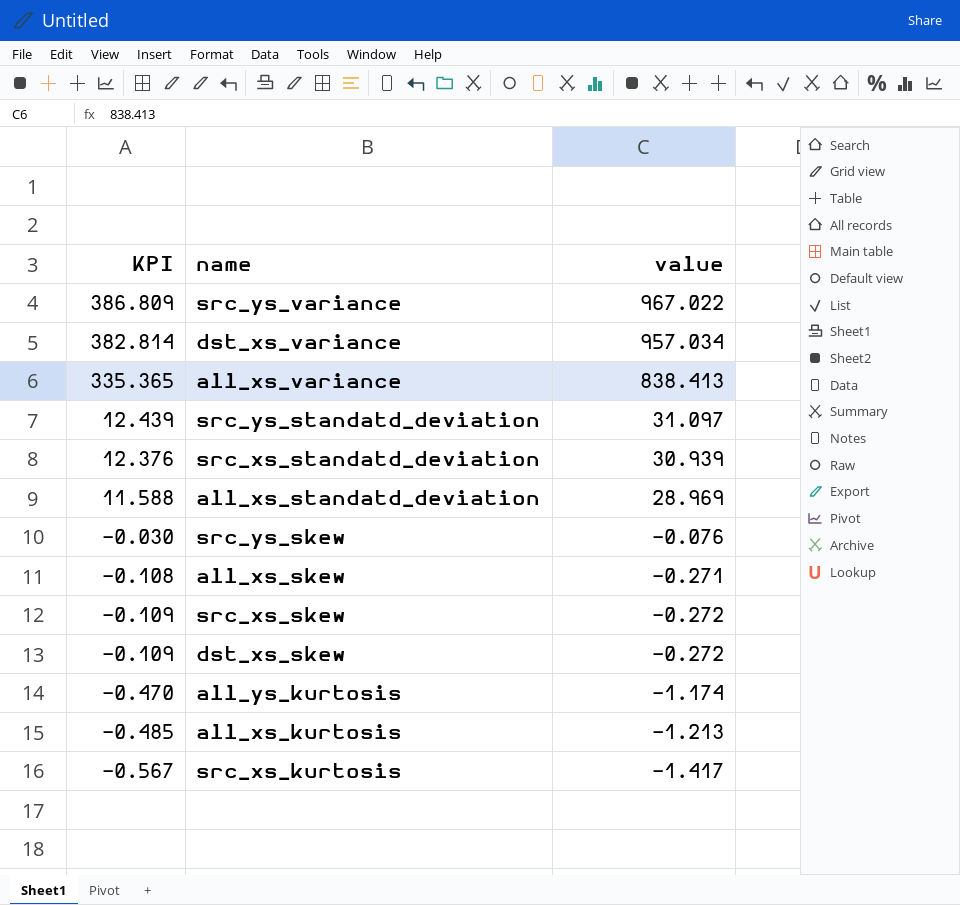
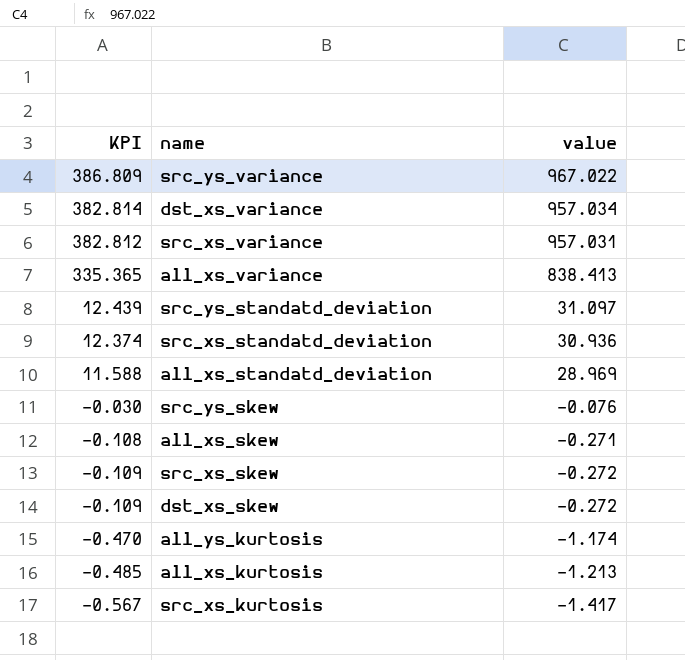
row src_xs_variance: none -> 382.812 | 957.031
src_xs_standatd_deviation | KPI: 12.376 -> 12.374
src_xs_standatd_deviation | value: 30.939 -> 30.936

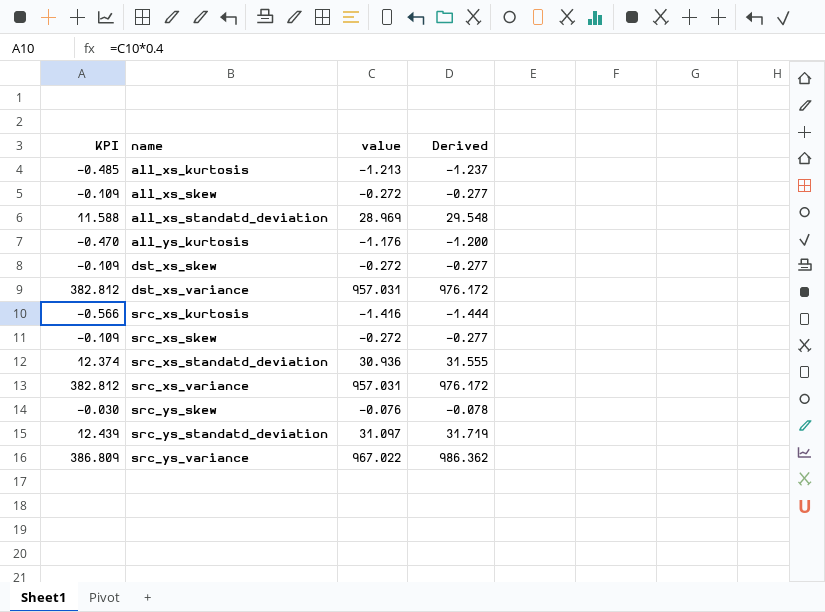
row order: KPI descending -> name ascending
column Derived | formula: none -> [value] * 1.02
row all_xs_variance: 335.365 | 838.413 -> none
all_xs_skew | KPI: -0.108 -> -0.109
all_xs_skew | value: -0.271 -> -0.272
all_ys_kurtosis | value: -1.174 -> -1.176
dst_xs_variance | KPI: 382.814 -> 382.812
dst_xs_variance | value: 957.034 -> 957.031
src_xs_kurtosis | KPI: -0.567 -> -0.566
src_xs_kurtosis | value: -1.417 -> -1.416

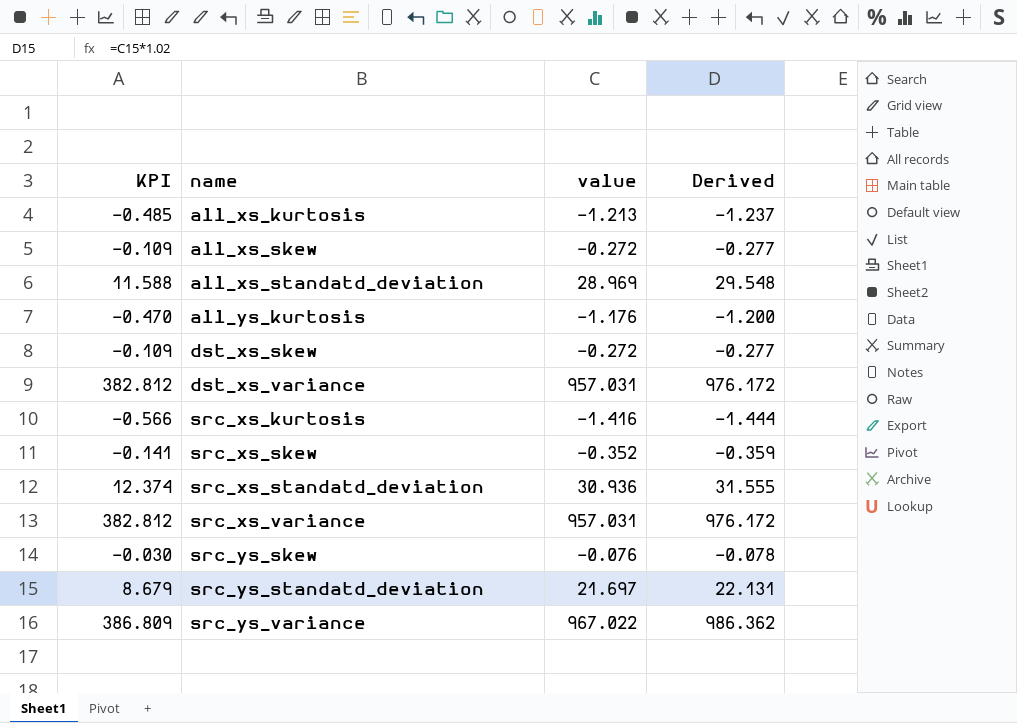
src_xs_skew | KPI: -0.109 -> -0.141
src_xs_skew | value: -0.272 -> -0.352
src_xs_skew | Derived: -0.277 -> -0.359
src_ys_standatd_deviation | KPI: 12.439 -> 8.679
src_ys_standatd_deviation | value: 31.097 -> 21.697
src_ys_standatd_deviation | Derived: 31.719 -> 22.131

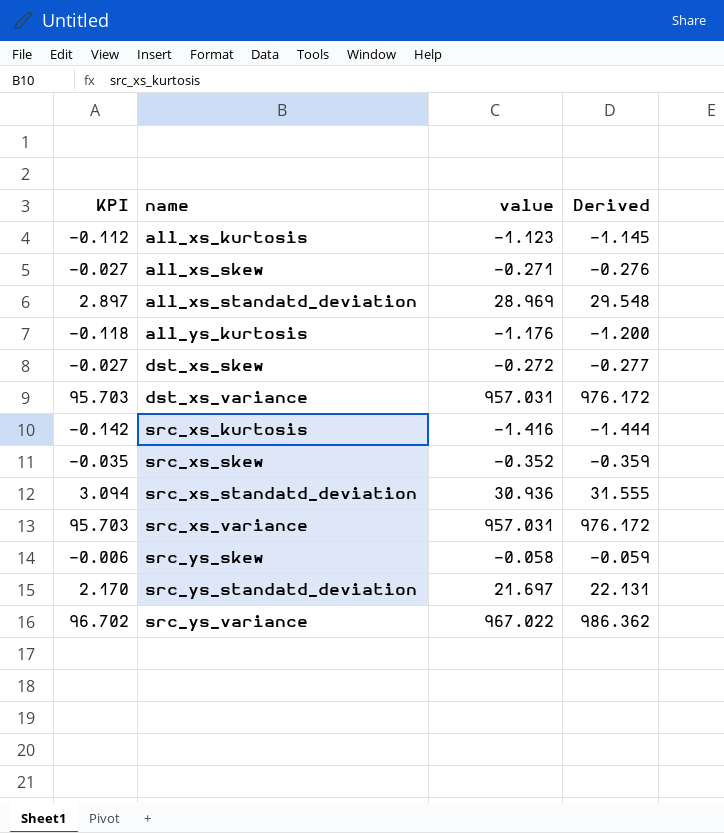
column KPI | formula: [value] * 0.4 -> [value] * 0.1
all_xs_kurtosis | value: -1.213 -> -1.123
all_xs_kurtosis | Derived: -1.237 -> -1.145
all_xs_skew | value: -0.272 -> -0.271
all_xs_skew | Derived: -0.277 -> -0.276
src_ys_skew | value: -0.076 -> -0.058
src_ys_skew | Derived: -0.078 -> -0.059

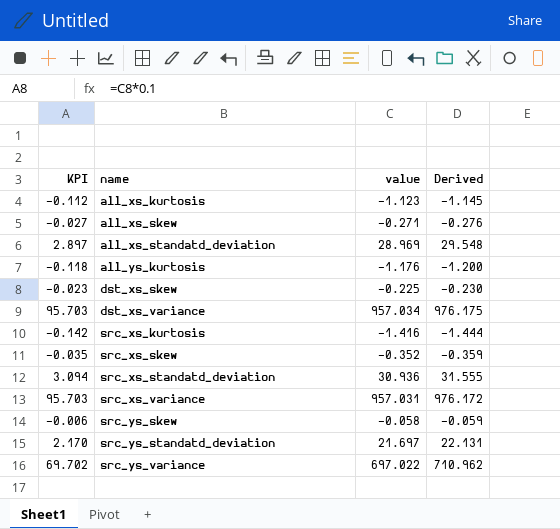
dst_xs_skew | KPI: -0.027 -> -0.023
dst_xs_skew | value: -0.272 -> -0.225
dst_xs_skew | Derived: -0.277 -> -0.230
dst_xs_variance | value: 957.031 -> 957.034
dst_xs_variance | Derived: 976.172 -> 976.175
src_ys_variance | KPI: 96.702 -> 69.702
src_ys_variance | value: 967.022 -> 697.022
src_ys_variance | Derived: 986.362 -> 710.962

